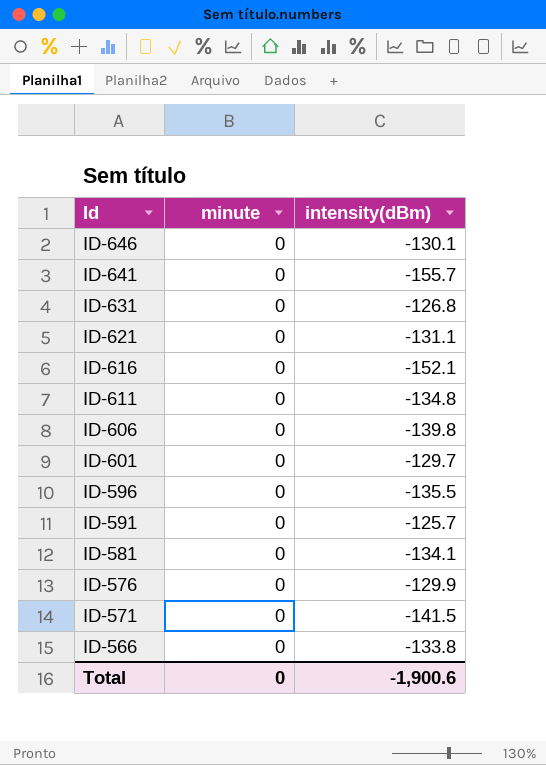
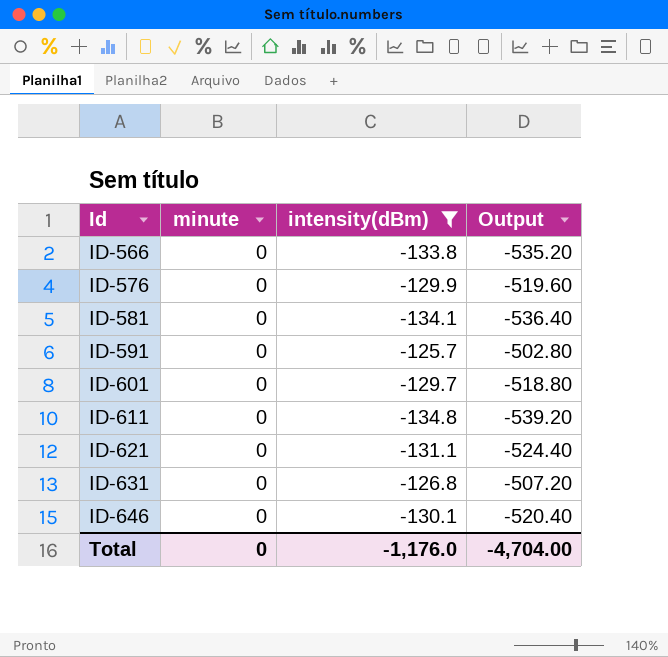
filter: none -> intensity(dBm) >= -134.8
row order: Id descending -> Id ascending
column Output | formula: none -> [intensity(dBm)] * 4
Total | intensity(dBm): -1,900.6 -> -1,176.0

